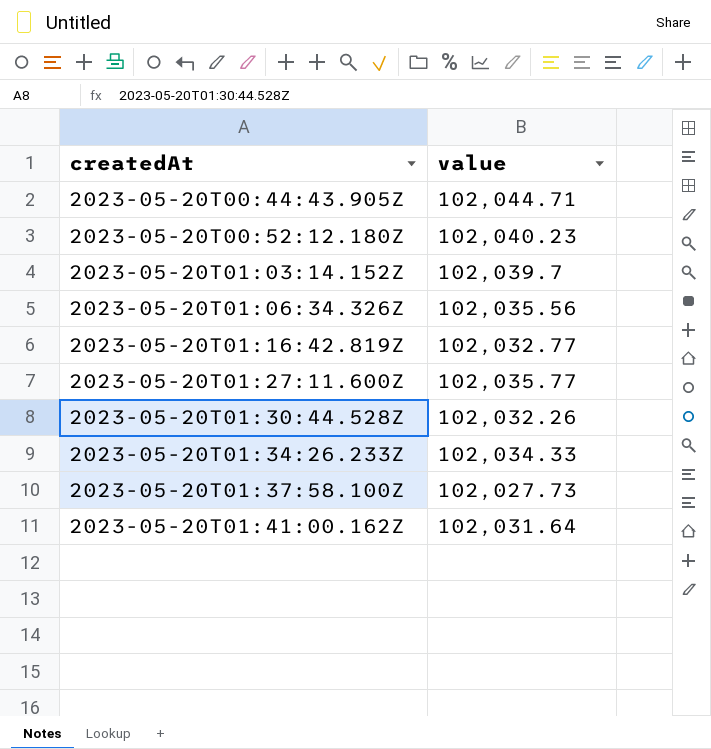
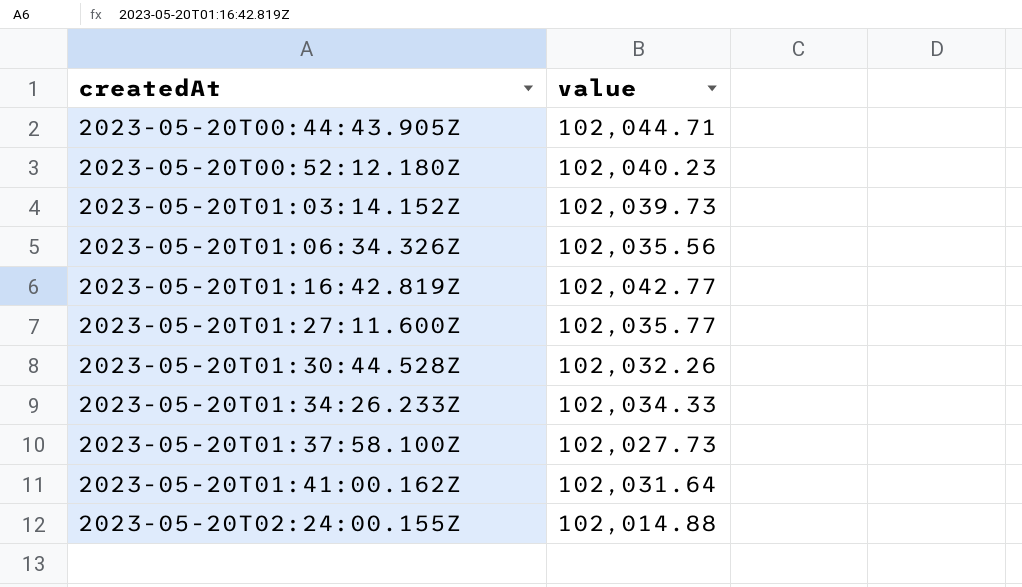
2023-05-20T01:03:14.152Z | value: 102,039.7 -> 102,039.73
2023-05-20T01:16:42.819Z | value: 102,032.77 -> 102,042.77
row 2023-05-20T02:24:00.155Z: none -> 102,014.88

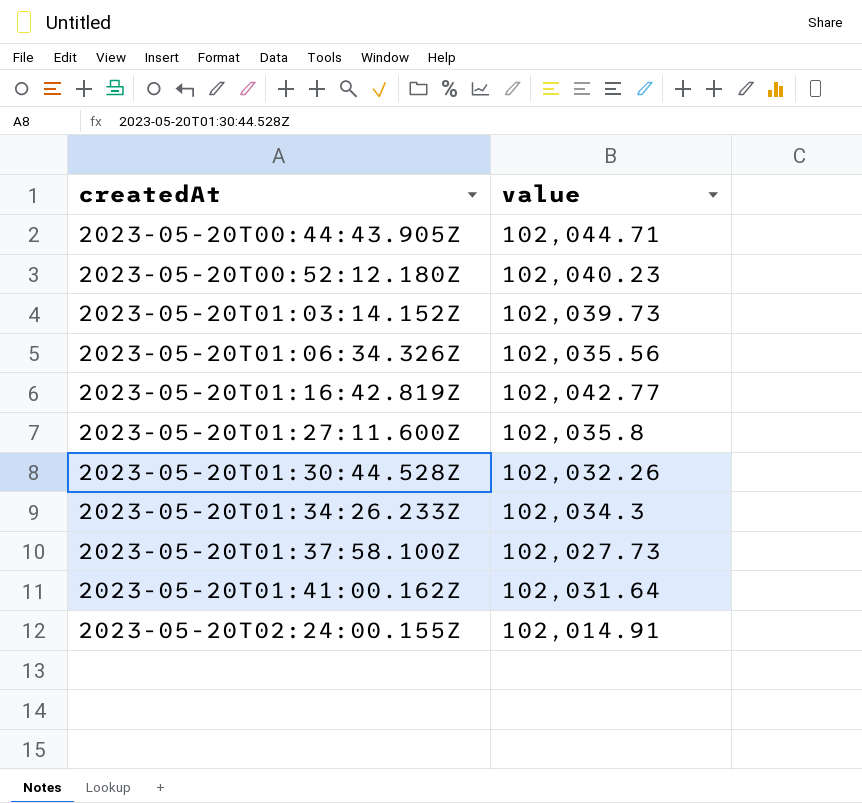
2023-05-20T01:27:11.600Z | value: 102,035.77 -> 102,035.8
2023-05-20T01:34:26.233Z | value: 102,034.33 -> 102,034.3
2023-05-20T02:24:00.155Z | value: 102,014.88 -> 102,014.91

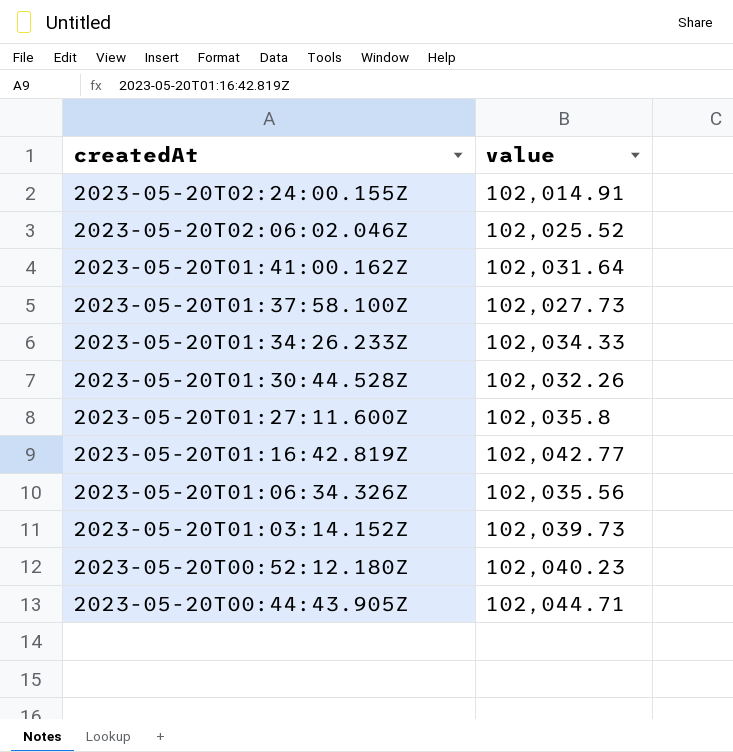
row order: createdAt ascending -> createdAt descending
row 2023-05-20T02:06:02.046Z: none -> 102,025.52
2023-05-20T01:34:26.233Z | value: 102,034.3 -> 102,034.33

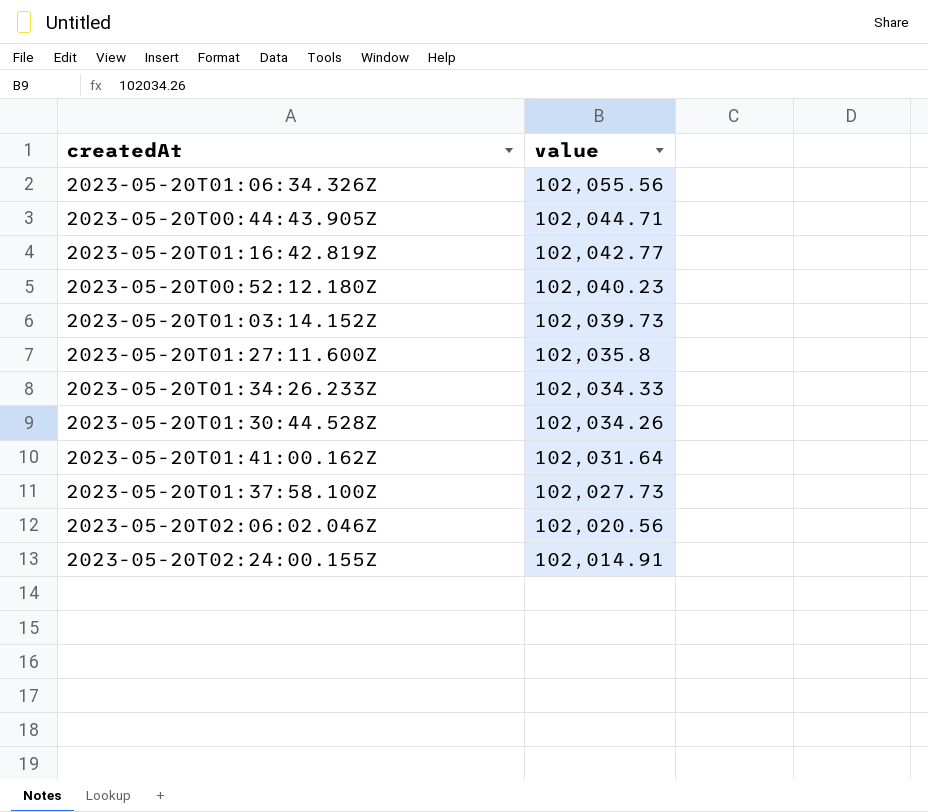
row order: createdAt descending -> value descending
2023-05-20T01:06:34.326Z | value: 102,035.56 -> 102,055.56
2023-05-20T01:30:44.528Z | value: 102,032.26 -> 102,034.26
2023-05-20T02:06:02.046Z | value: 102,025.52 -> 102,020.56

